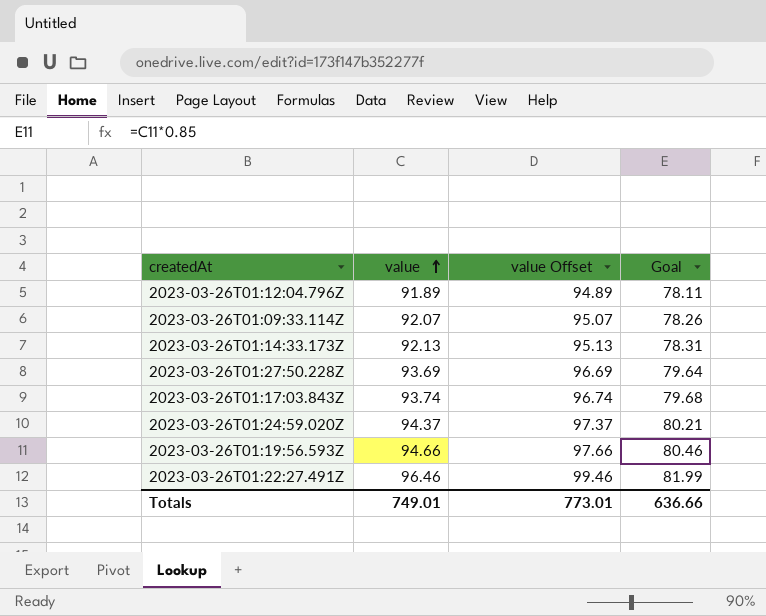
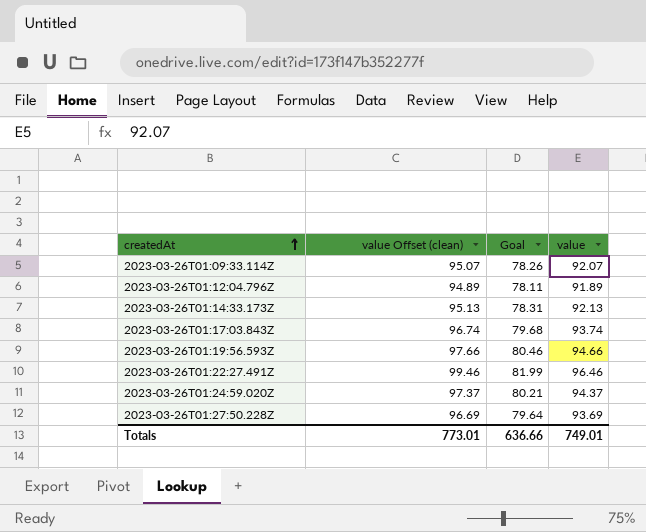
row order: value ascending -> createdAt ascending
column name: value Offset -> value Offset (clean)
column value | position: 2 -> 4

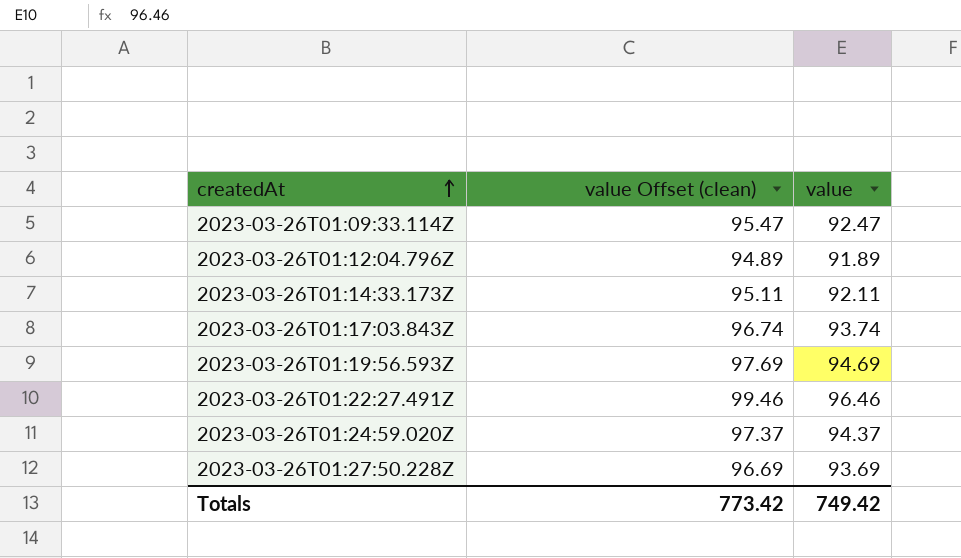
column Goal | formula: [value] * 0.85 -> none
2023-03-26T01:09:33.114Z | value Offset (clean): 95.07 -> 95.47
2023-03-26T01:09:33.114Z | value: 92.07 -> 92.47
2023-03-26T01:14:33.173Z | value Offset (clean): 95.13 -> 95.11
2023-03-26T01:14:33.173Z | value: 92.13 -> 92.11
2023-03-26T01:19:56.593Z | value Offset (clean): 97.66 -> 97.69
2023-03-26T01:19:56.593Z | value: 94.66 -> 94.69
Totals | value Offset (clean): 773.01 -> 773.42
Totals | value: 749.01 -> 749.42

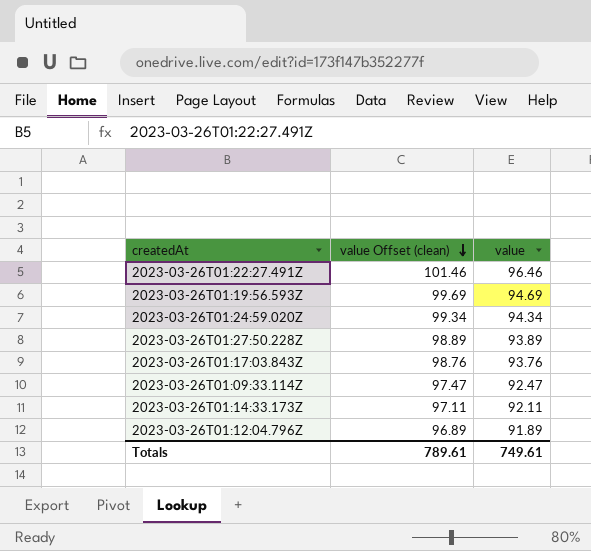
row order: createdAt ascending -> value Offset (clean) descending
column value Offset (clean) | formula: [value] + 3 -> [value] + 5
2023-03-26T01:24:59.020Z | value: 94.37 -> 94.34
2023-03-26T01:27:50.228Z | value: 93.69 -> 93.89
2023-03-26T01:17:03.843Z | value: 93.74 -> 93.76
Totals | value Offset (clean): 773.42 -> 789.61
Totals | value: 749.42 -> 749.61

